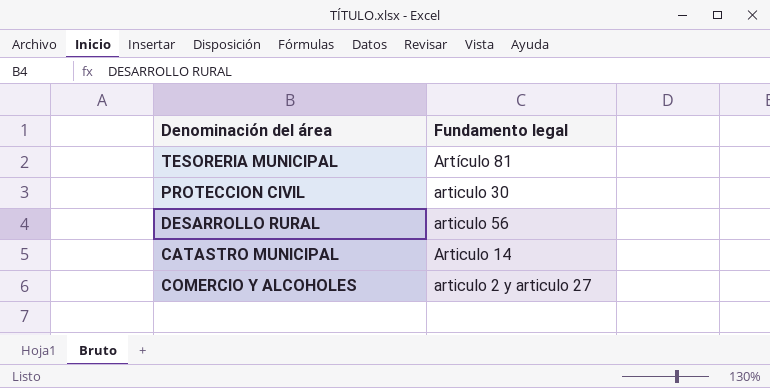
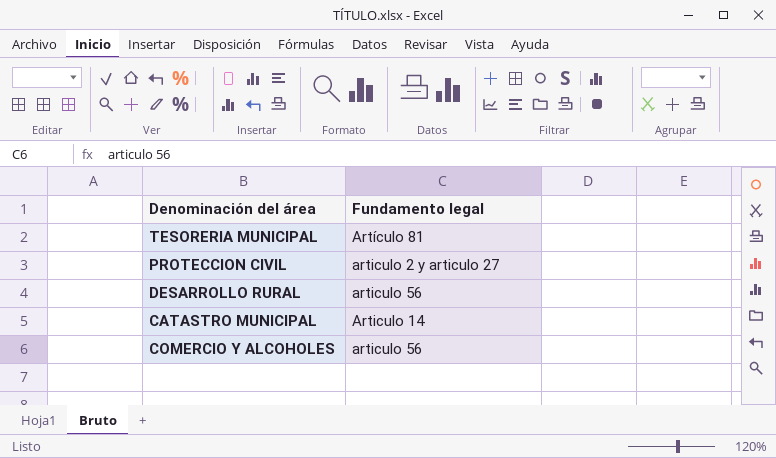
PROTECCION CIVIL | Fundamento legal: articulo 30 -> articulo 2 y articulo 27
COMERCIO Y ALCOHOLES | Fundamento legal: articulo 2 y articulo 27 -> articulo 56

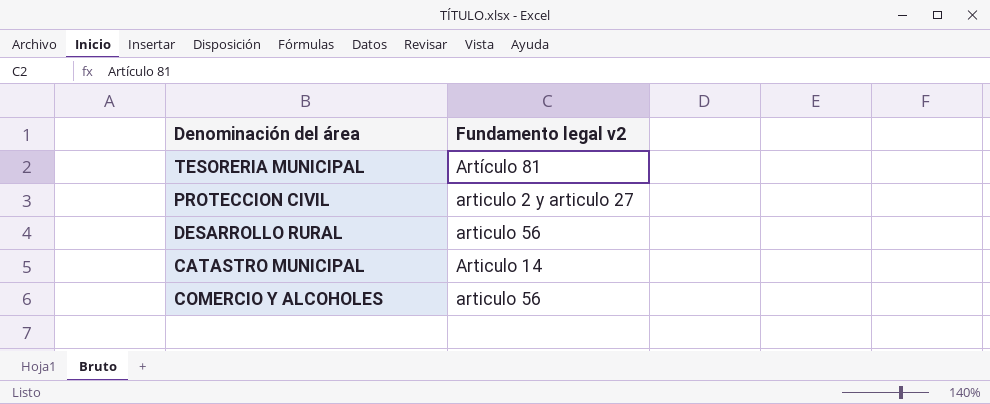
column name: Fundamento legal -> Fundamento legal v2

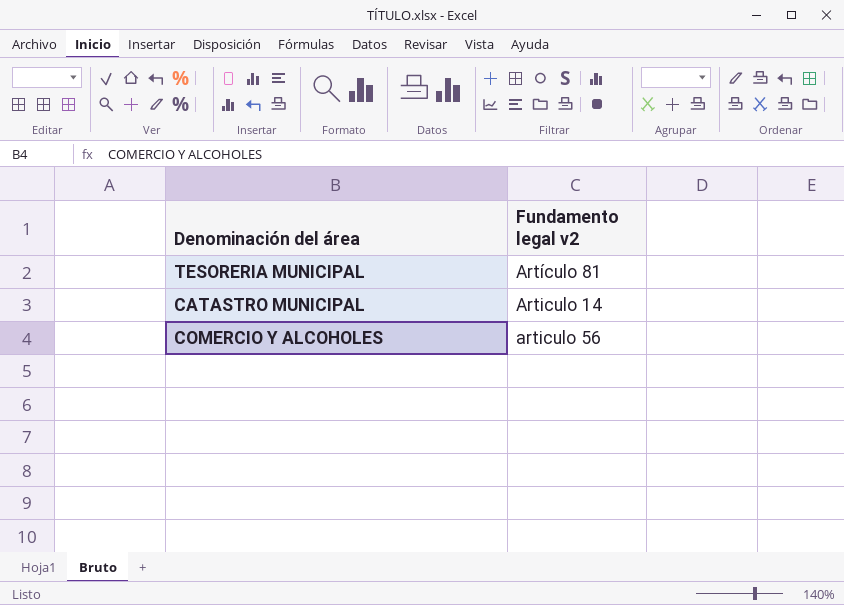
row PROTECCION CIVIL: articulo 2 y articulo 27 -> none
row DESARROLLO RURAL: articulo 56 -> none

